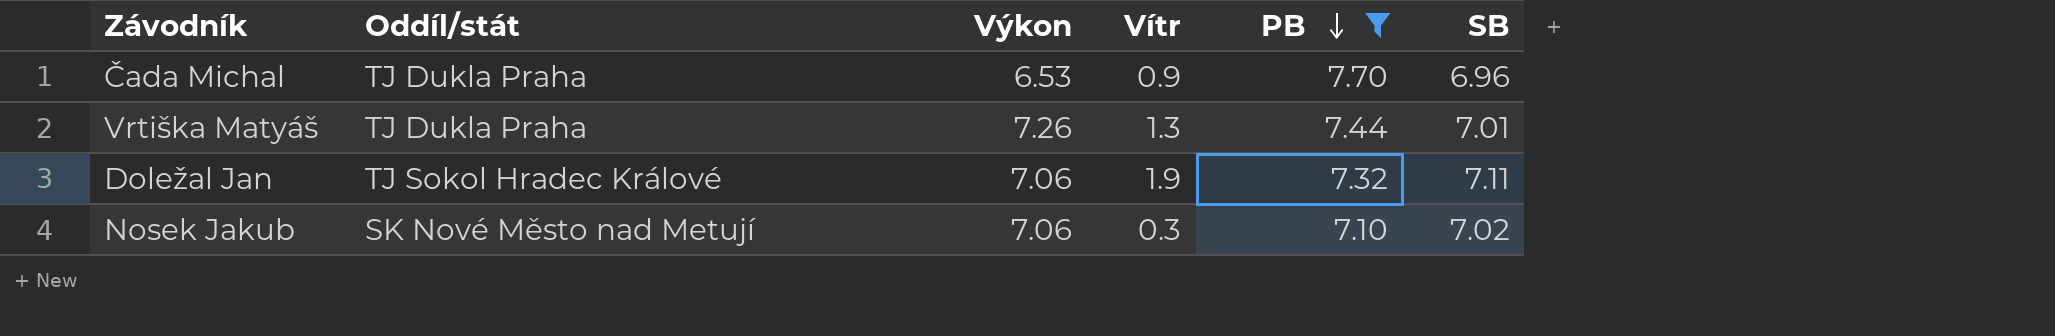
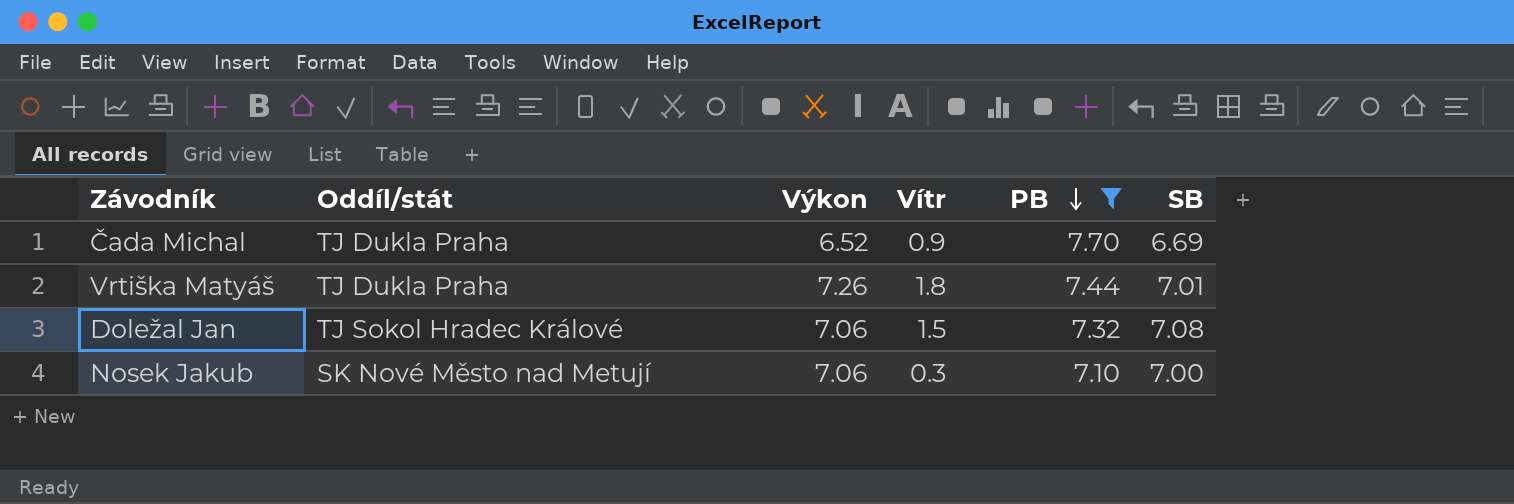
Čada Michal | Výkon: 6.53 -> 6.52
Čada Michal | SB: 6.96 -> 6.69
Vrtiška Matyáš | Vítr: 1.3 -> 1.8
Doležal Jan | Vítr: 1.9 -> 1.5
Doležal Jan | SB: 7.11 -> 7.08
Nosek Jakub | SB: 7.02 -> 7.00

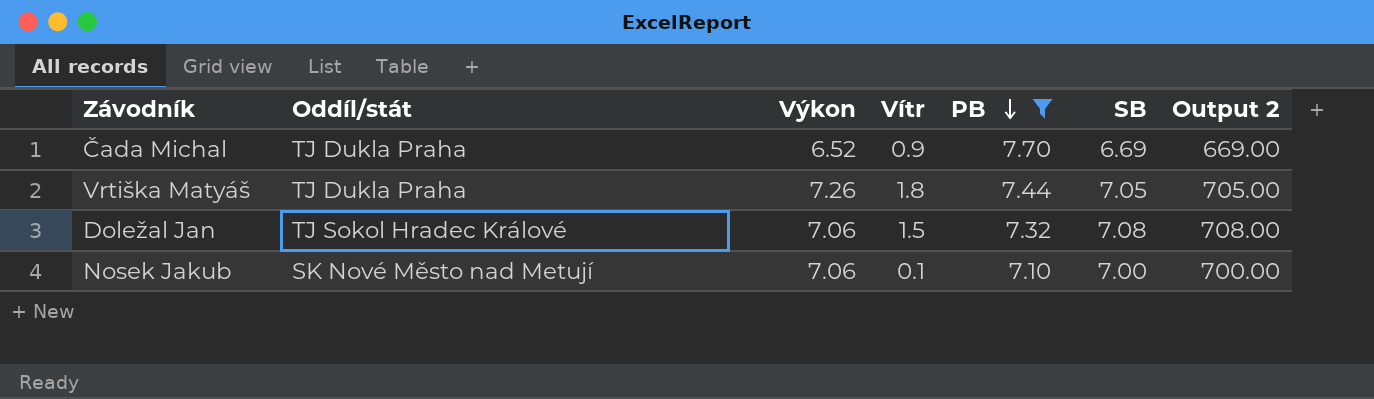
column Output 2 | formula: none -> [SB] * 100
Vrtiška Matyáš | SB: 7.01 -> 7.05
Nosek Jakub | Vítr: 0.3 -> 0.1

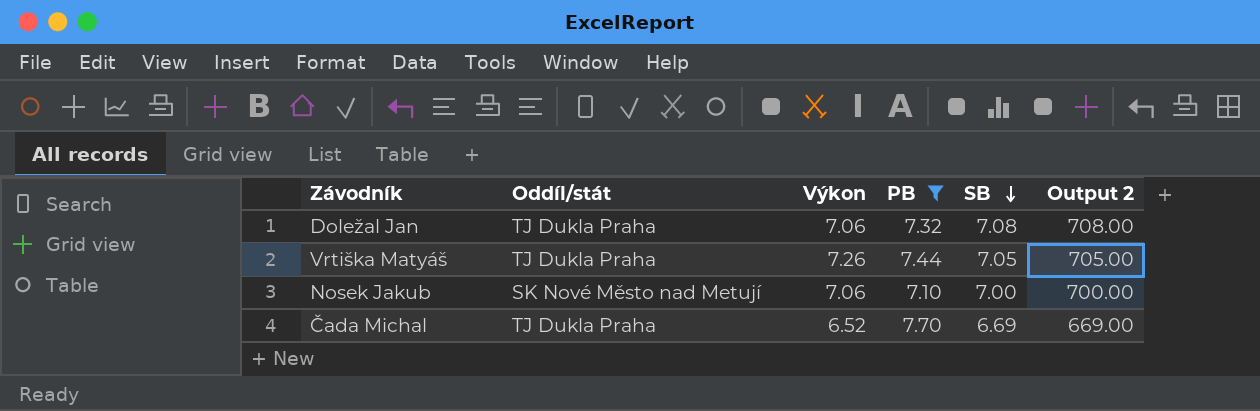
row order: PB descending -> SB descending
column Vítr | position: 4 -> none
Doležal Jan | Oddíl/stát: TJ Sokol Hradec Králové -> TJ Dukla Praha

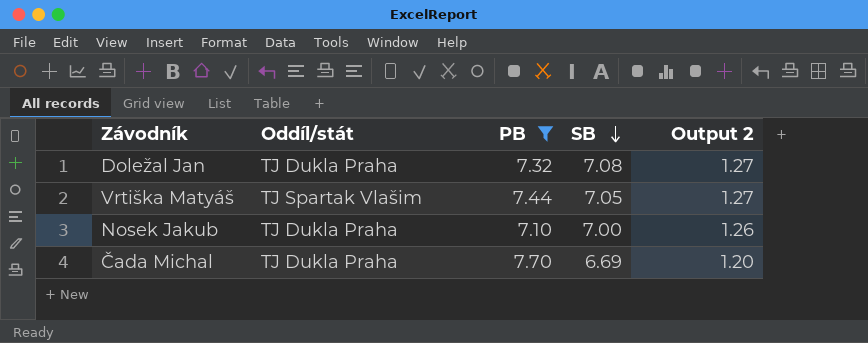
column Výkon | position: 3 -> none
column Output 2 | formula: [SB] * 100 -> [SB] * 0.18
Vrtiška Matyáš | Oddíl/stát: TJ Dukla Praha -> TJ Spartak Vlašim
Nosek Jakub | Oddíl/stát: SK Nové Město nad Metují -> TJ Dukla Praha

